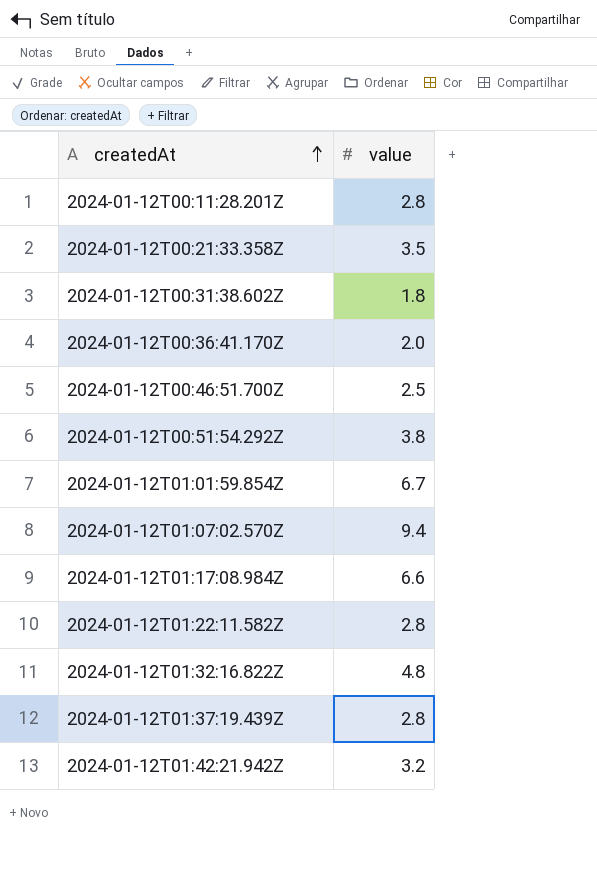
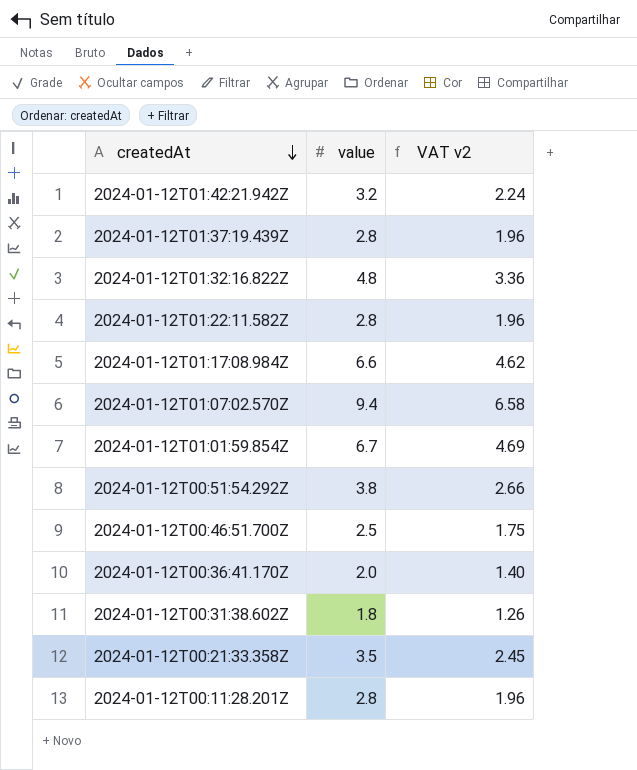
row order: createdAt ascending -> createdAt descending
column VAT v2 | formula: none -> [value] * 0.7

